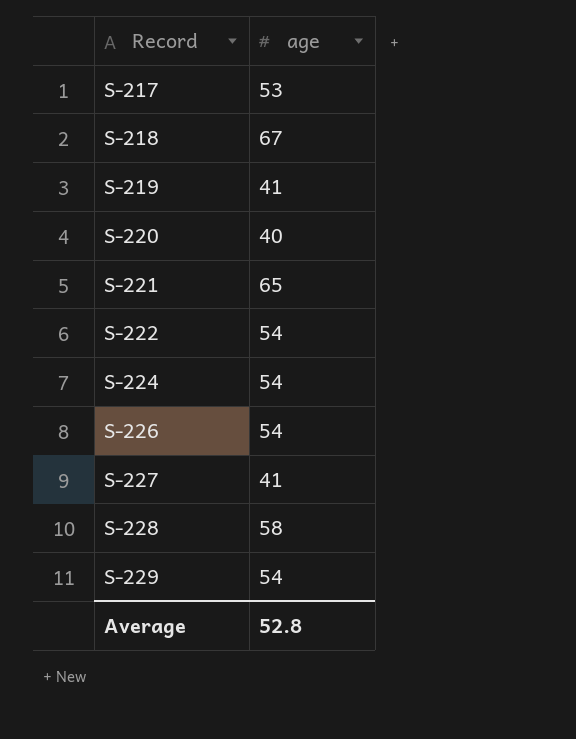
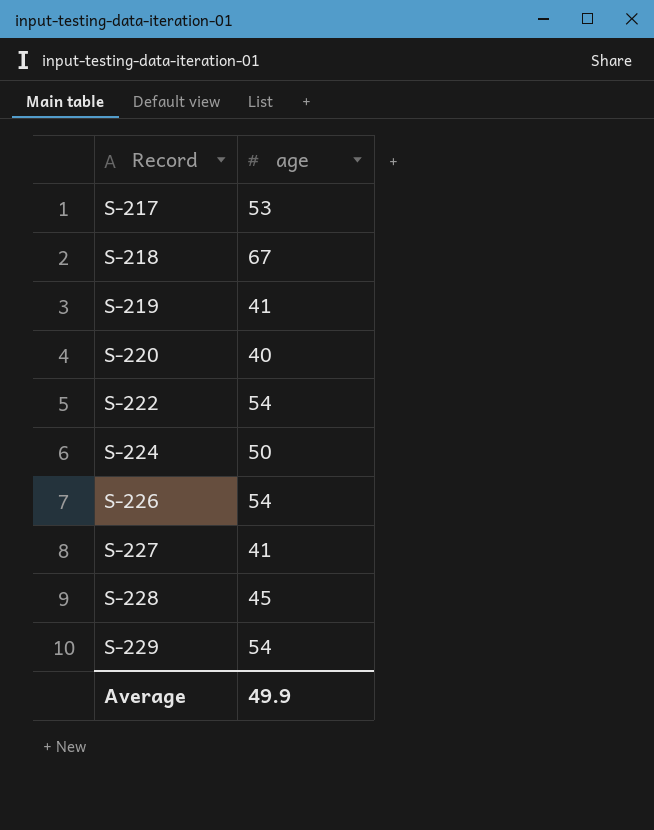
row S-221: 65 -> none
S-224 | age: 54 -> 50
S-228 | age: 58 -> 45
Average | age: 52.8 -> 49.9

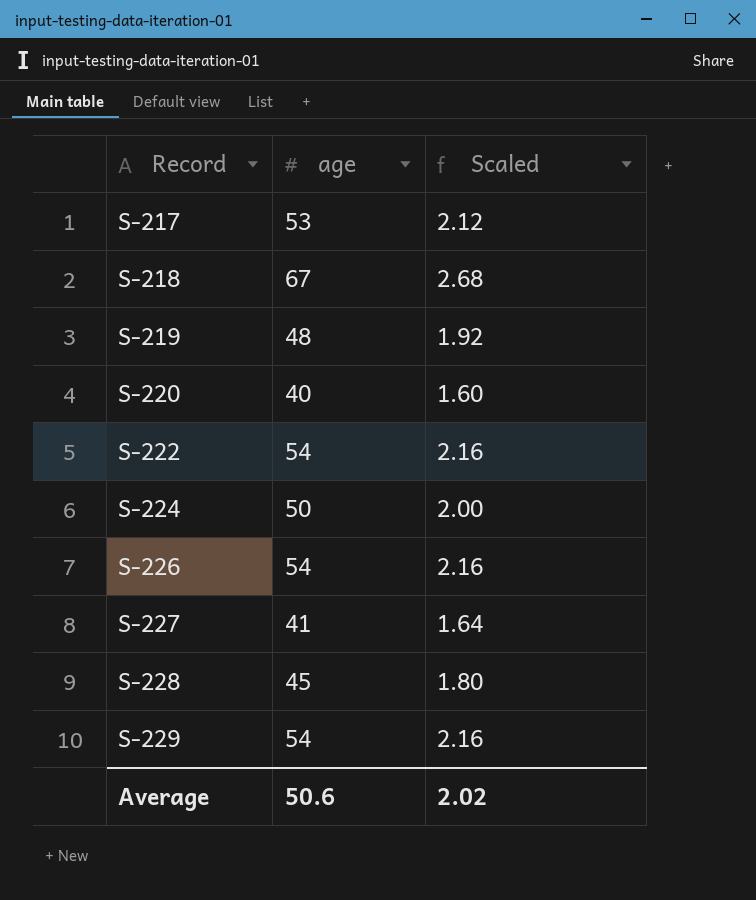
column Scaled | formula: none -> [age] * 0.04
S-219 | age: 41 -> 48
Average | age: 49.9 -> 50.6

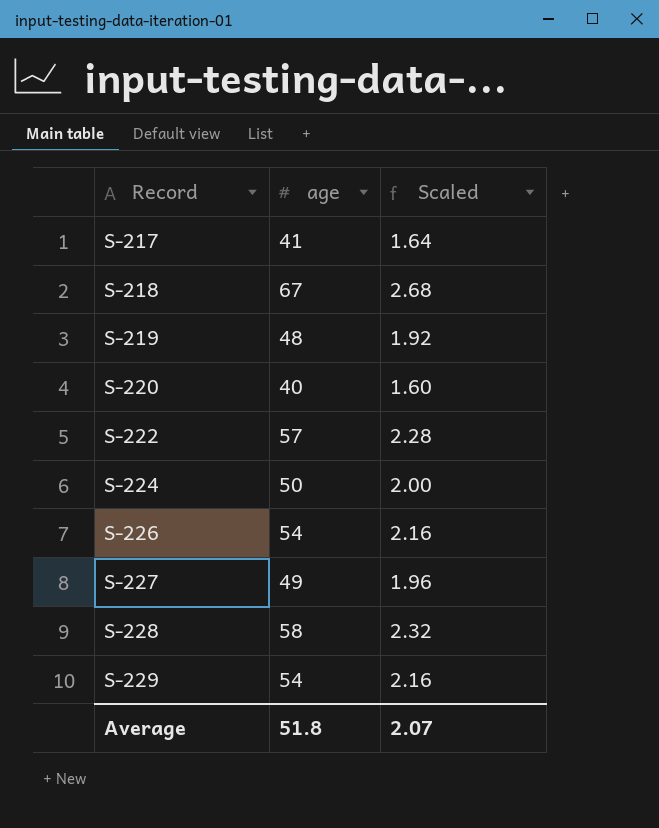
S-217 | age: 53 -> 41
S-217 | Scaled: 2.12 -> 1.64
S-222 | age: 54 -> 57
S-222 | Scaled: 2.16 -> 2.28
S-227 | age: 41 -> 49
S-227 | Scaled: 1.64 -> 1.96
S-228 | age: 45 -> 58
S-228 | Scaled: 1.80 -> 2.32
Average | age: 50.6 -> 51.8
Average | Scaled: 2.02 -> 2.07

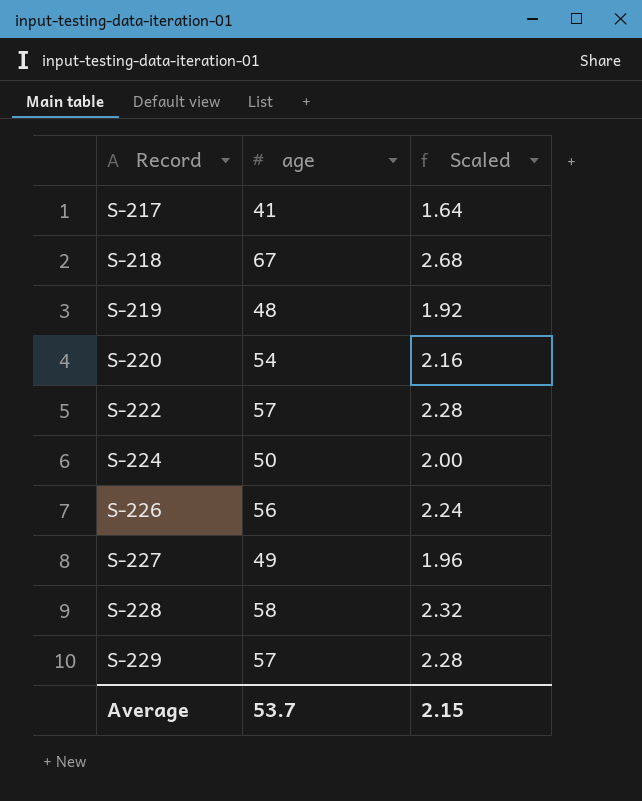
S-220 | age: 40 -> 54
S-220 | Scaled: 1.60 -> 2.16
S-226 | age: 54 -> 56
S-226 | Scaled: 2.16 -> 2.24
S-229 | age: 54 -> 57
S-229 | Scaled: 2.16 -> 2.28
Average | age: 51.8 -> 53.7
Average | Scaled: 2.07 -> 2.15

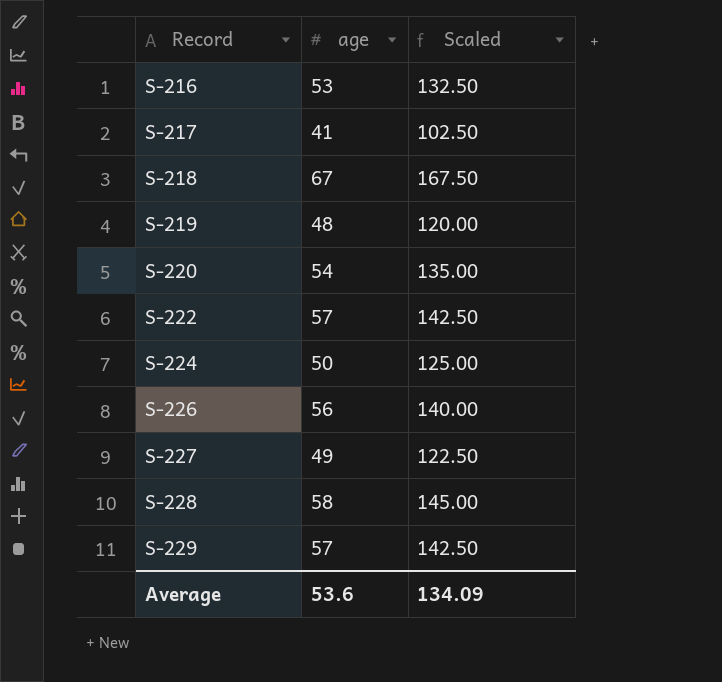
column Scaled | formula: [age] * 0.04 -> [age] * 2.5
row S-216: none -> 53 | 132.50
Average | age: 53.7 -> 53.6
Average | Scaled: 2.15 -> 134.09

